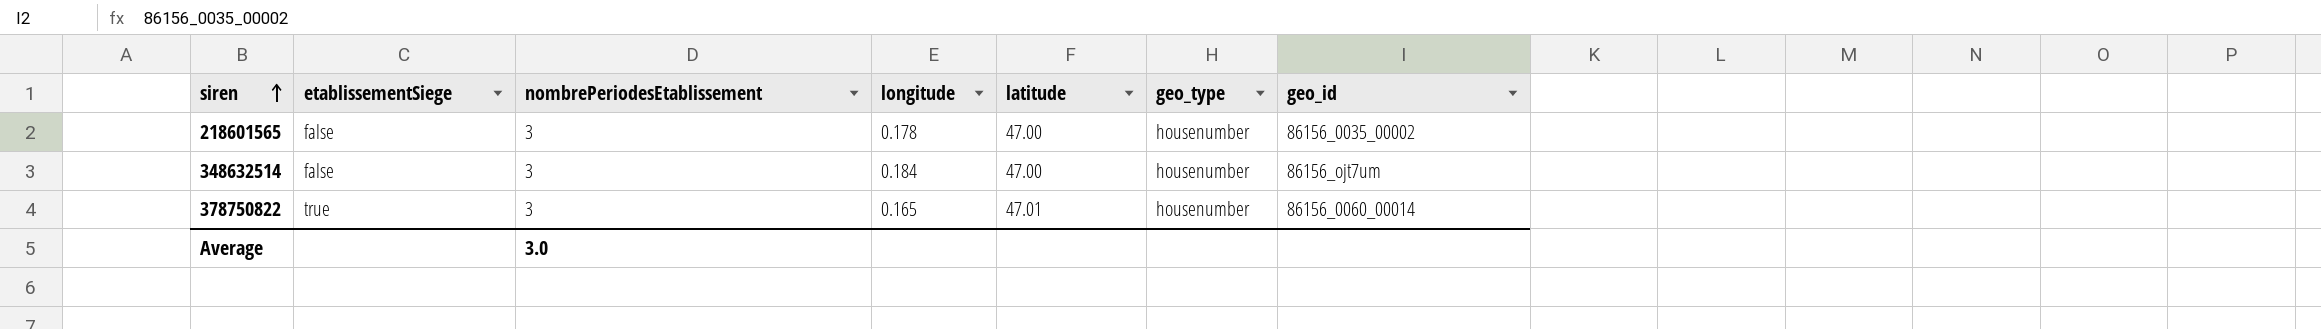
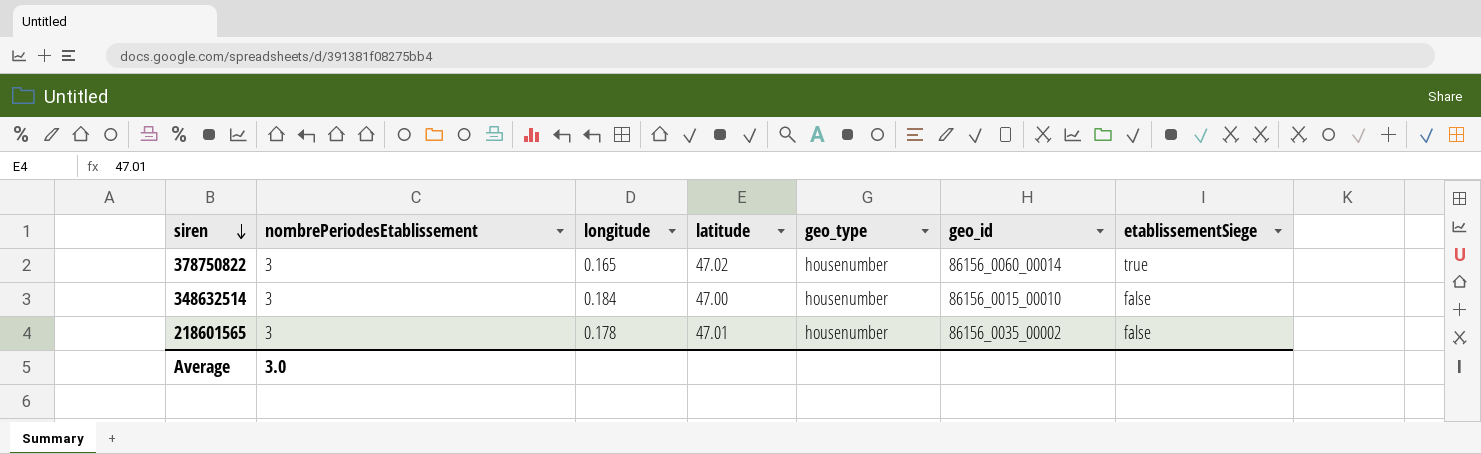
row order: siren ascending -> siren descending
column etablissementSiege | position: 2 -> 7
378750822 | latitude: 47.01 -> 47.02
348632514 | geo_id: 86156_ojt7um -> 86156_0015_00010
218601565 | latitude: 47.00 -> 47.01

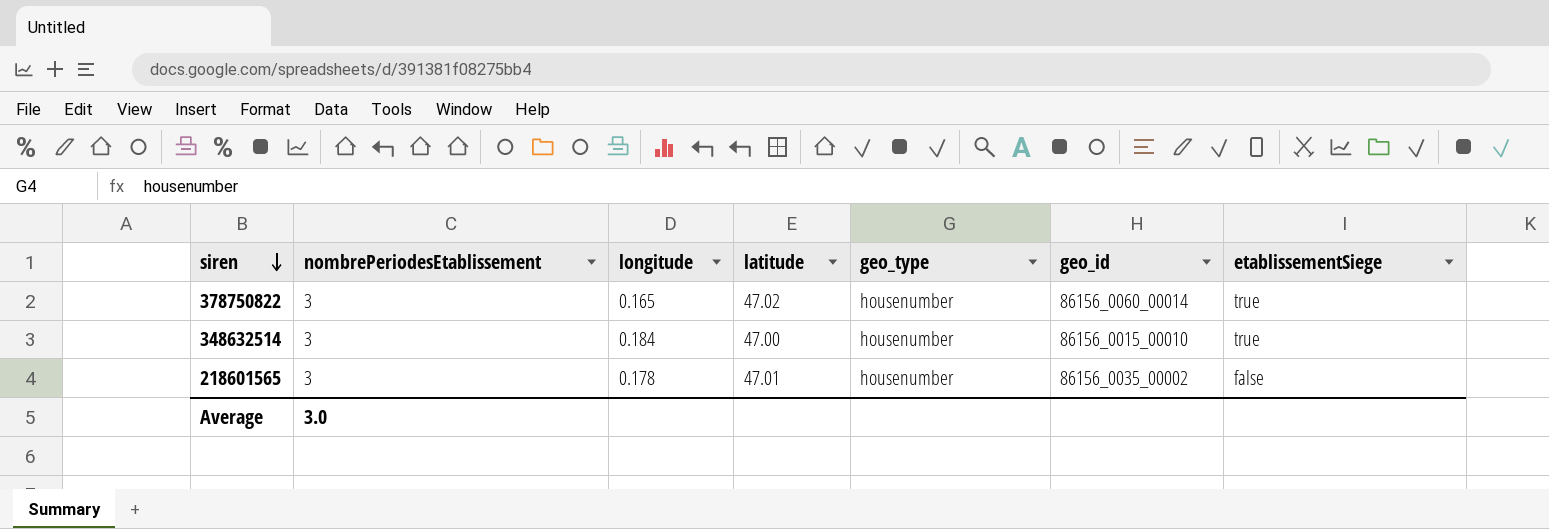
348632514 | etablissementSiege: false -> true

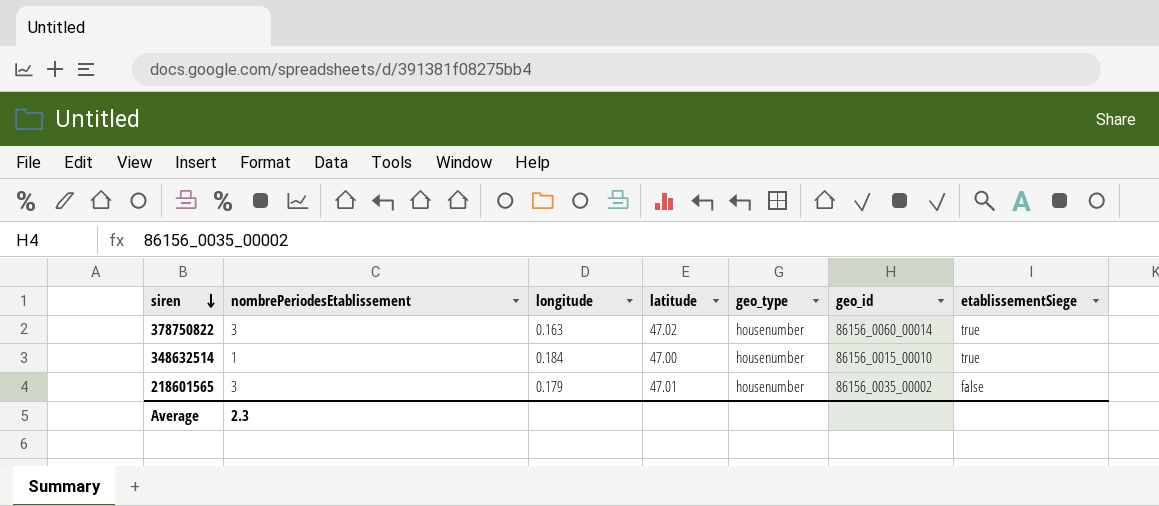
378750822 | longitude: 0.165 -> 0.163
348632514 | nombrePeriodesEtablissement: 3 -> 1
218601565 | longitude: 0.178 -> 0.179
Average | nombrePeriodesEtablissement: 3.0 -> 2.3

